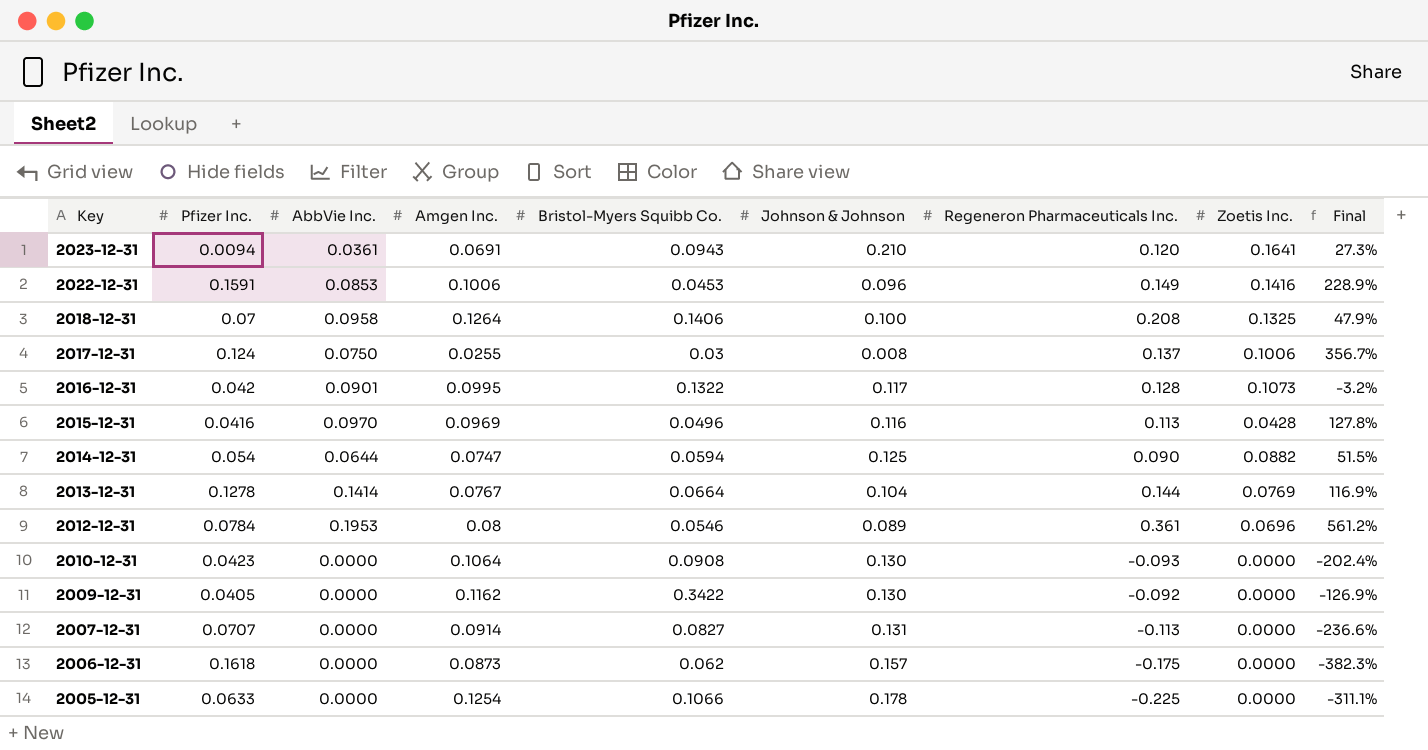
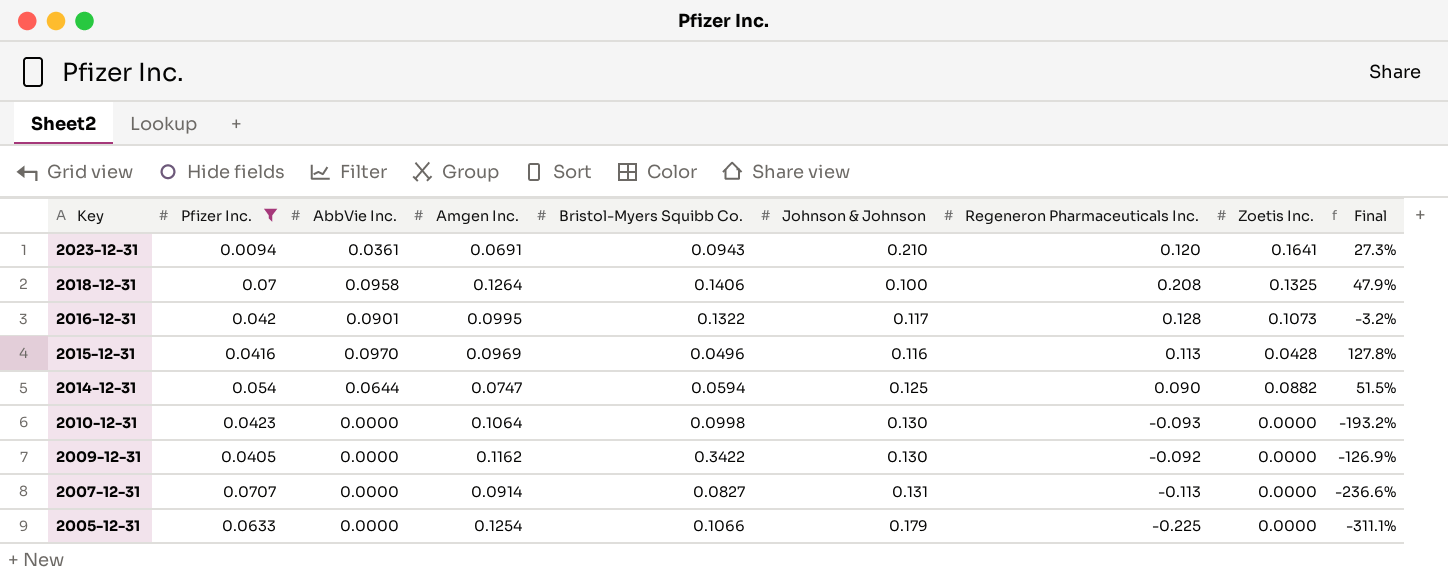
filter: none -> Pfizer Inc. <= 0.0707
2010-12-31 | Bristol-Myers Squibb Co.: 0.0908 -> 0.0998
2010-12-31 | Final: -202.4% -> -193.2%
2005-12-31 | Johnson & Johnson: 0.178 -> 0.179

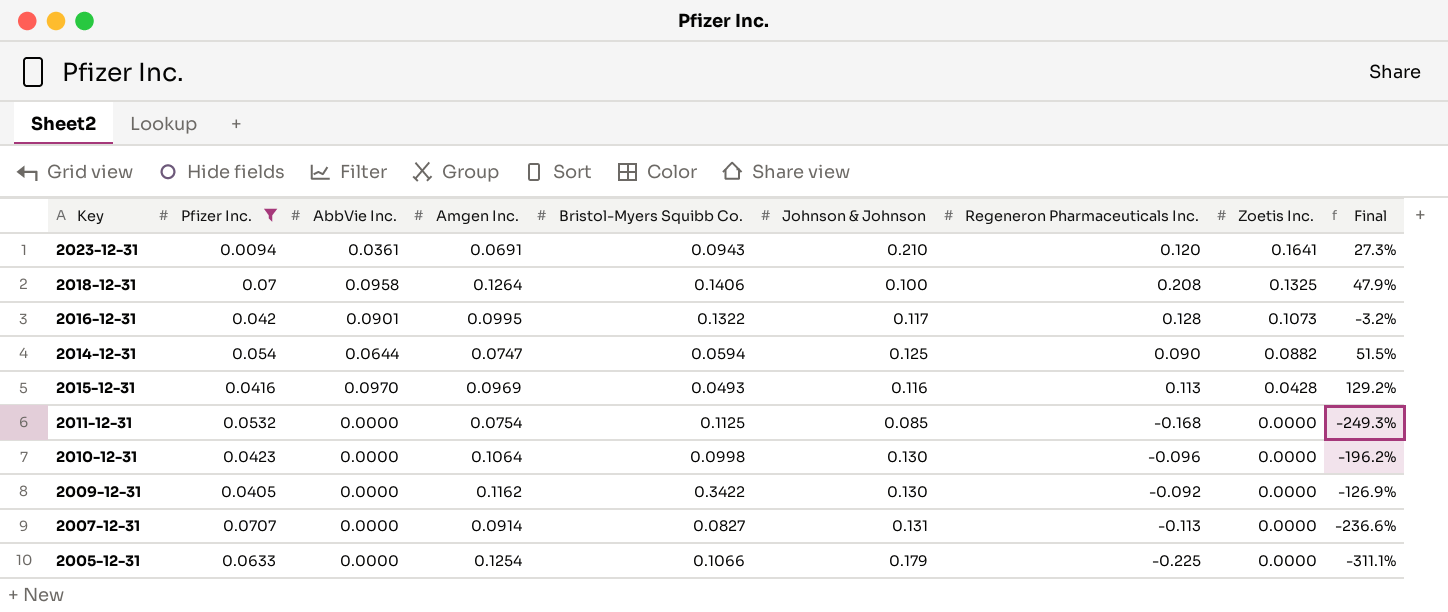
row order: Key descending -> Zoetis Inc. descending
2015-12-31 | Bristol-Myers Squibb Co.: 0.0496 -> 0.0493
2015-12-31 | Final: 127.8% -> 129.2%
row 2011-12-31: none -> 0.0532 | 0.0000 | 0.0754 | 0.1125 | 0.085 | -0.168 | 0.0000 | -249.3%
2010-12-31 | Regeneron Pharmaceuticals Inc.: -0.093 -> -0.096
2010-12-31 | Final: -193.2% -> -196.2%

